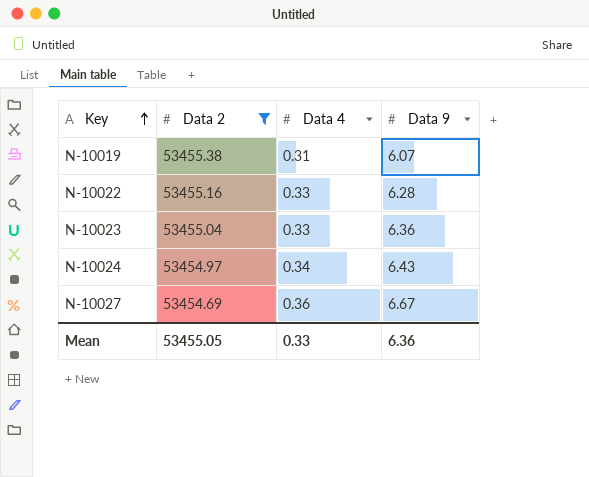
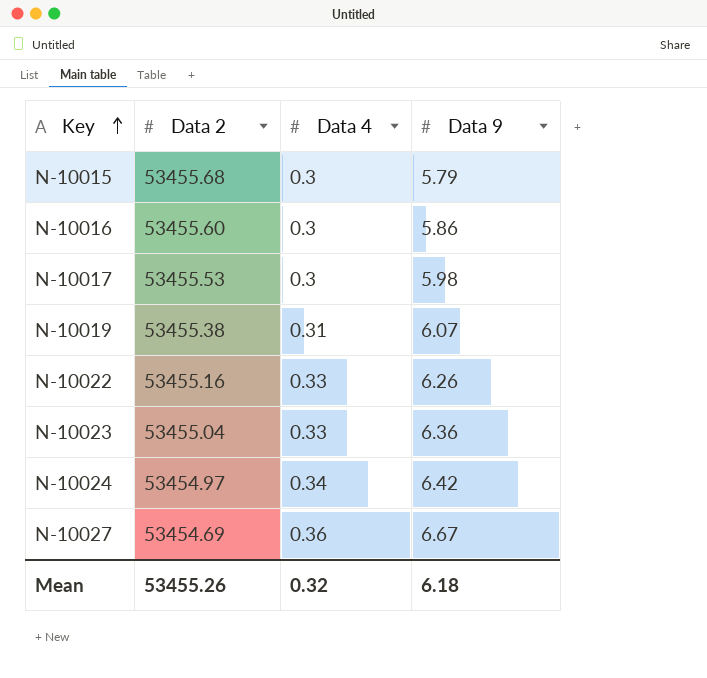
filter: Data 2 <= 53455.38 -> none
N-10022 | Data 9: 6.28 -> 6.26
N-10024 | Data 9: 6.43 -> 6.42
Mean | Data 2: 53455.05 -> 53455.26
Mean | Data 4: 0.33 -> 0.32
Mean | Data 9: 6.36 -> 6.18

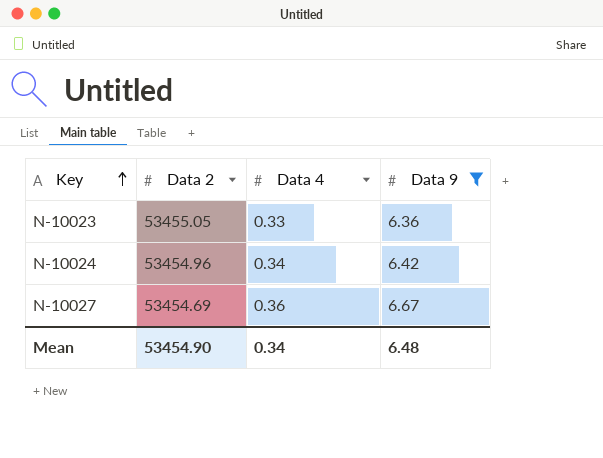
filter: none -> Data 9 >= 6.36
N-10023 | Data 2: 53455.04 -> 53455.05
N-10024 | Data 2: 53454.97 -> 53454.96
Mean | Data 2: 53455.26 -> 53454.90
Mean | Data 4: 0.32 -> 0.34
Mean | Data 9: 6.18 -> 6.48

